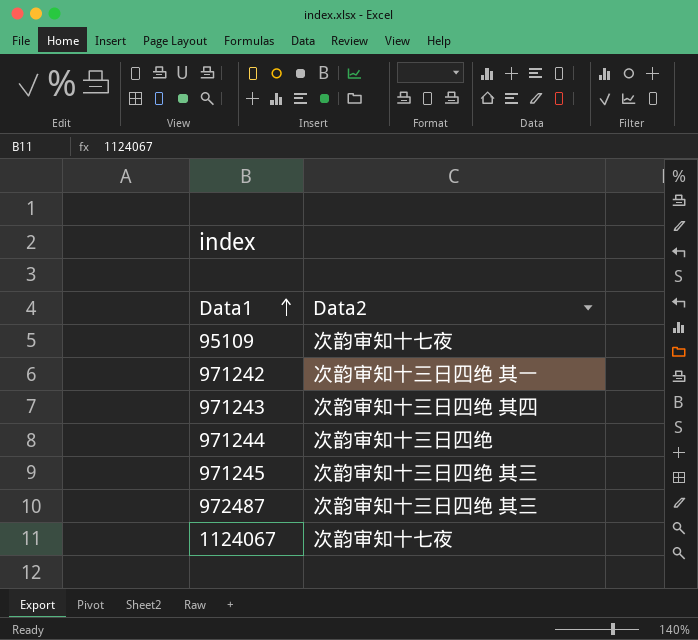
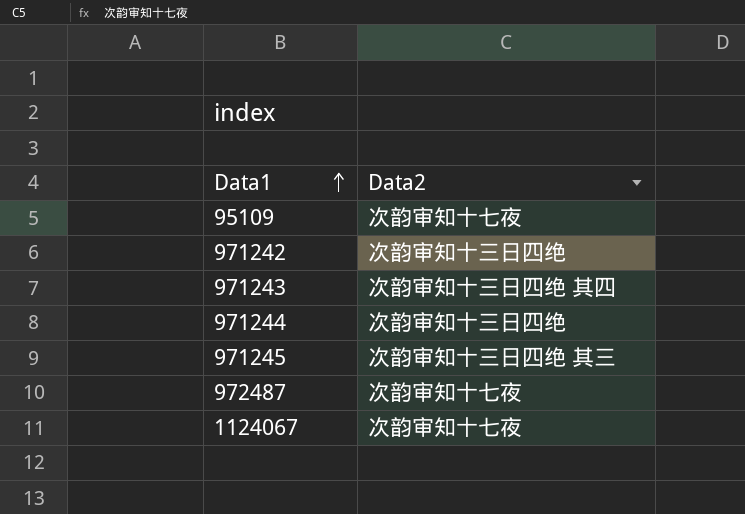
971242 | Data2: 次韵审知十三日四绝 其一 -> 次韵审知十三日四绝
972487 | Data2: 次韵审知十三日四绝 其三 -> 次韵审知十七夜

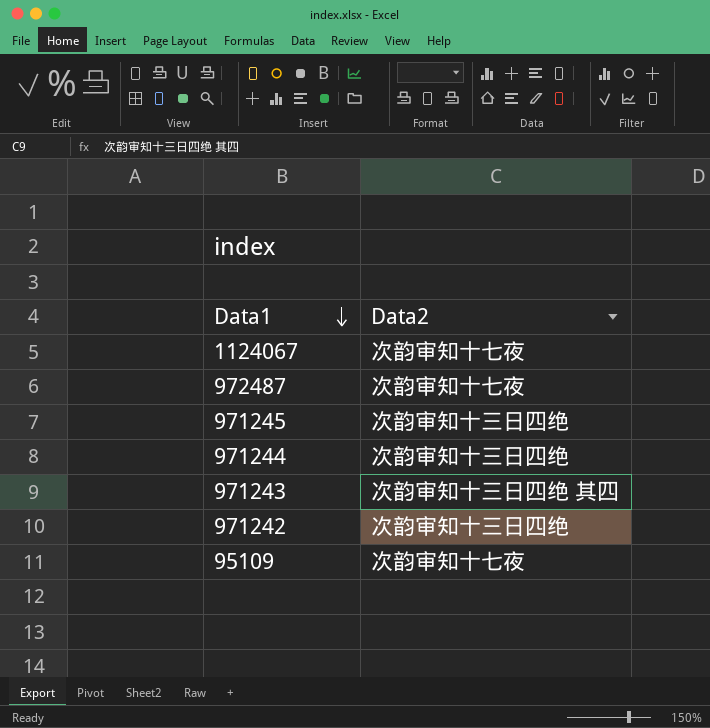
row order: Data1 ascending -> Data1 descending
971245 | Data2: 次韵审知十三日四绝 其三 -> 次韵审知十三日四绝

